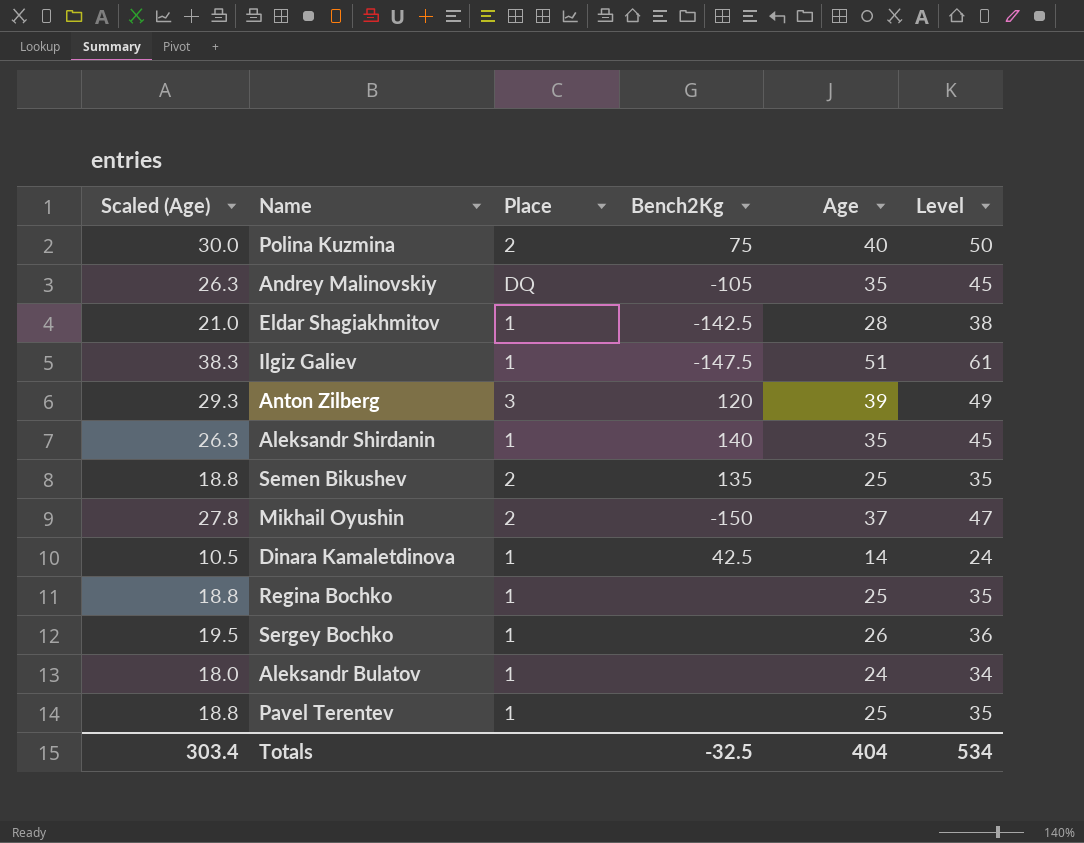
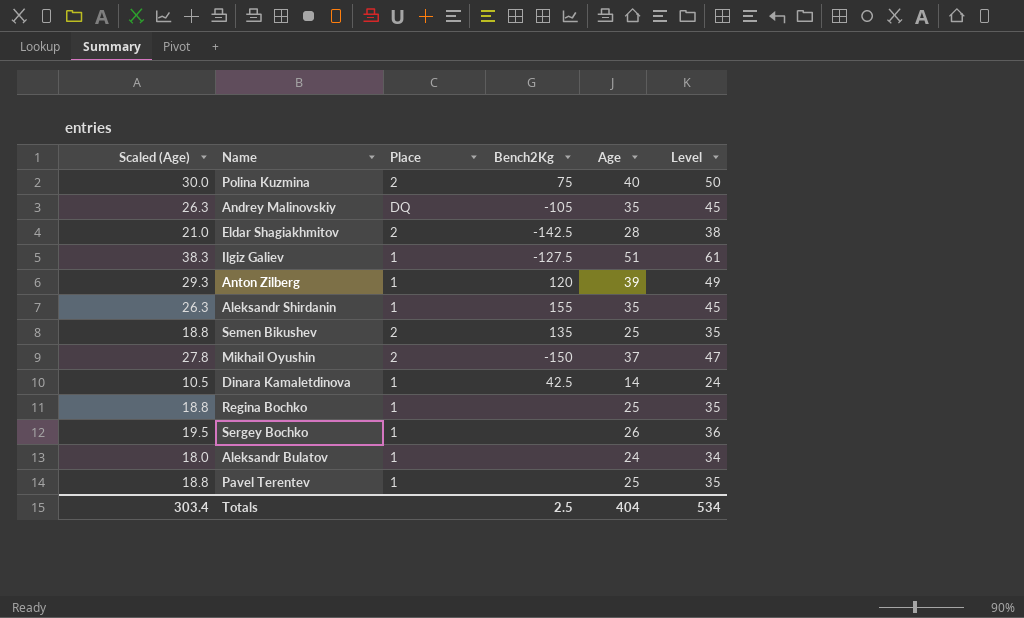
Eldar Shagiakhmitov | Place: 1 -> 2
Ilgiz Galiev | Bench2Kg: -147.5 -> -127.5
Anton Zilberg | Place: 3 -> 1
Aleksandr Shirdanin | Bench2Kg: 140 -> 155
Totals | Bench2Kg: -32.5 -> 2.5

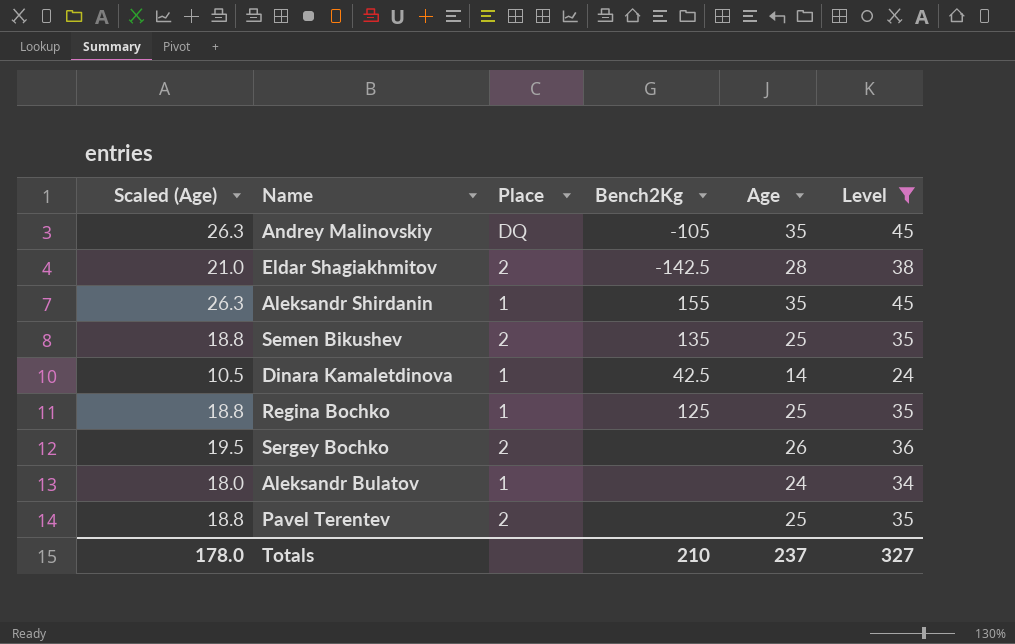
filter: none -> Level <= 45
Regina Bochko | Bench2Kg: none -> 125
Sergey Bochko | Place: 1 -> 2
Pavel Terentev | Place: 1 -> 2
Totals | Scaled (Age): 303.4 -> 178.0
Totals | Bench2Kg: 2.5 -> 210
Totals | Age: 404 -> 237
Totals | Level: 534 -> 327

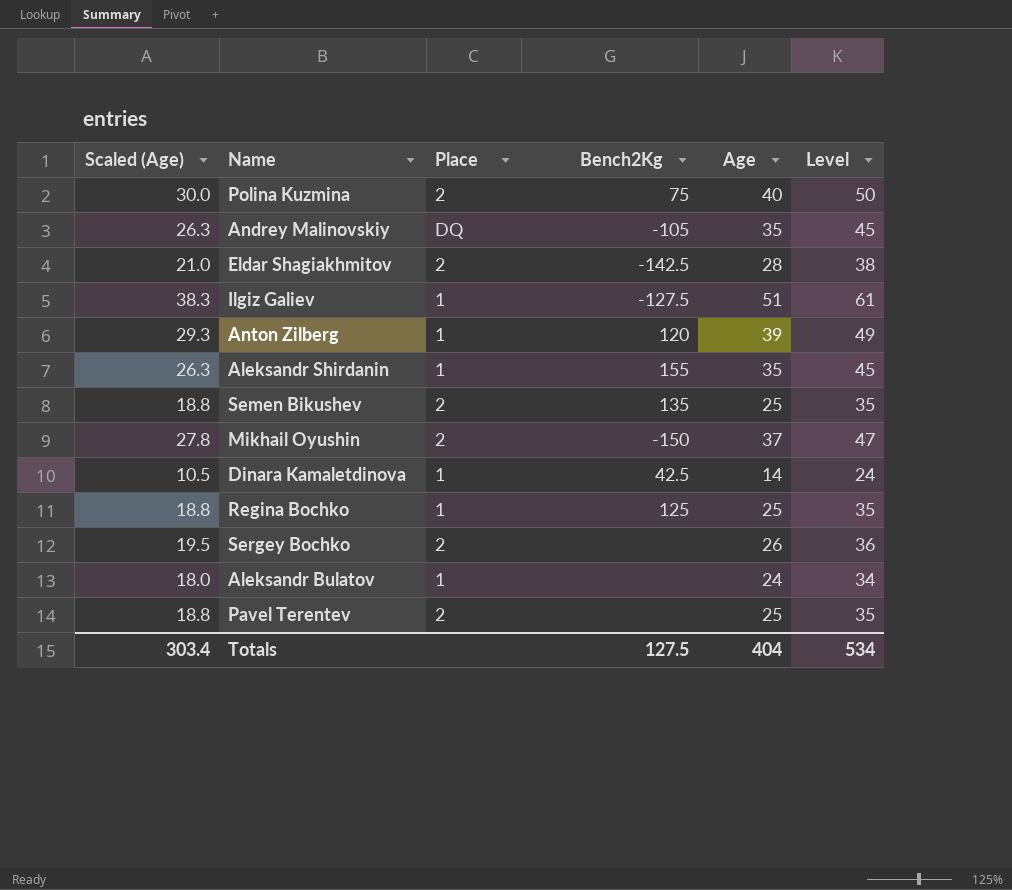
filter: Level <= 45 -> none
Totals | Scaled (Age): 178.0 -> 303.4
Totals | Bench2Kg: 210 -> 127.5
Totals | Age: 237 -> 404
Totals | Level: 327 -> 534

